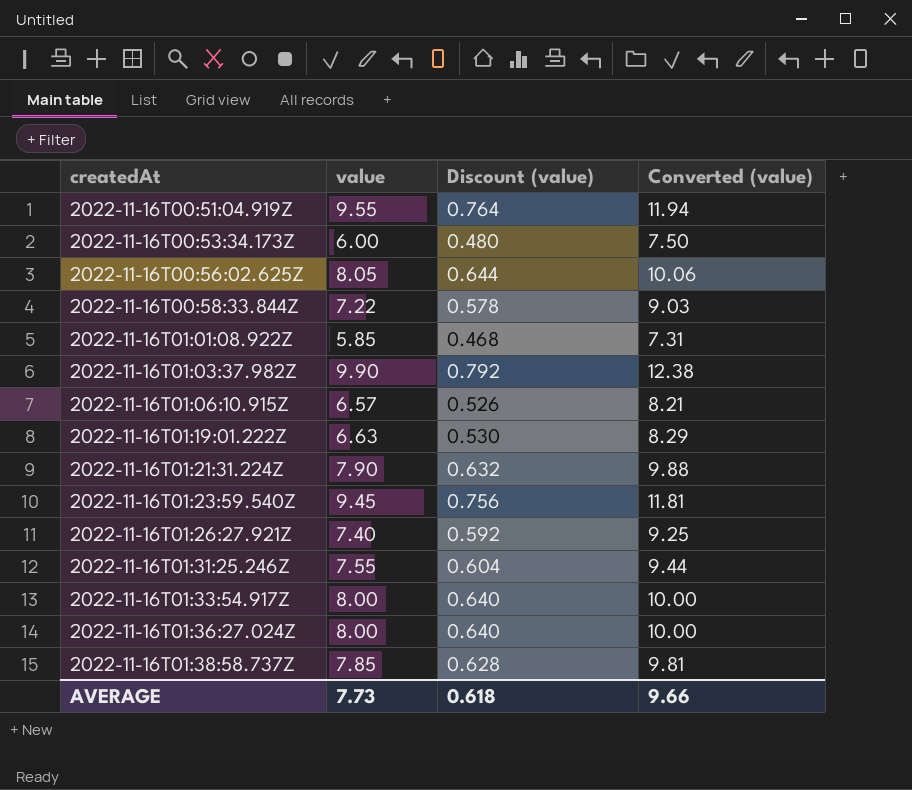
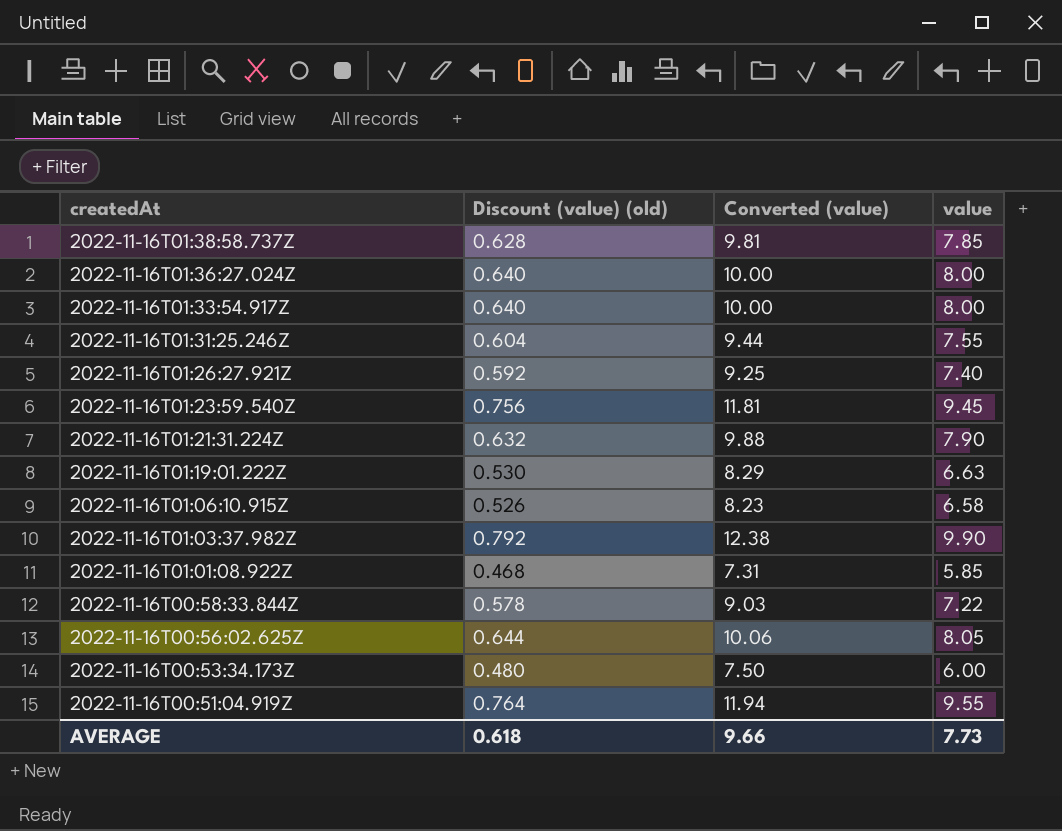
row order: createdAt ascending -> createdAt descending
column name: Discount (value) -> Discount (value) (old)
column value | position: 2 -> 4
2022-11-16T01:06:10.915Z | Converted (value): 8.21 -> 8.23
2022-11-16T01:06:10.915Z | value: 6.57 -> 6.58

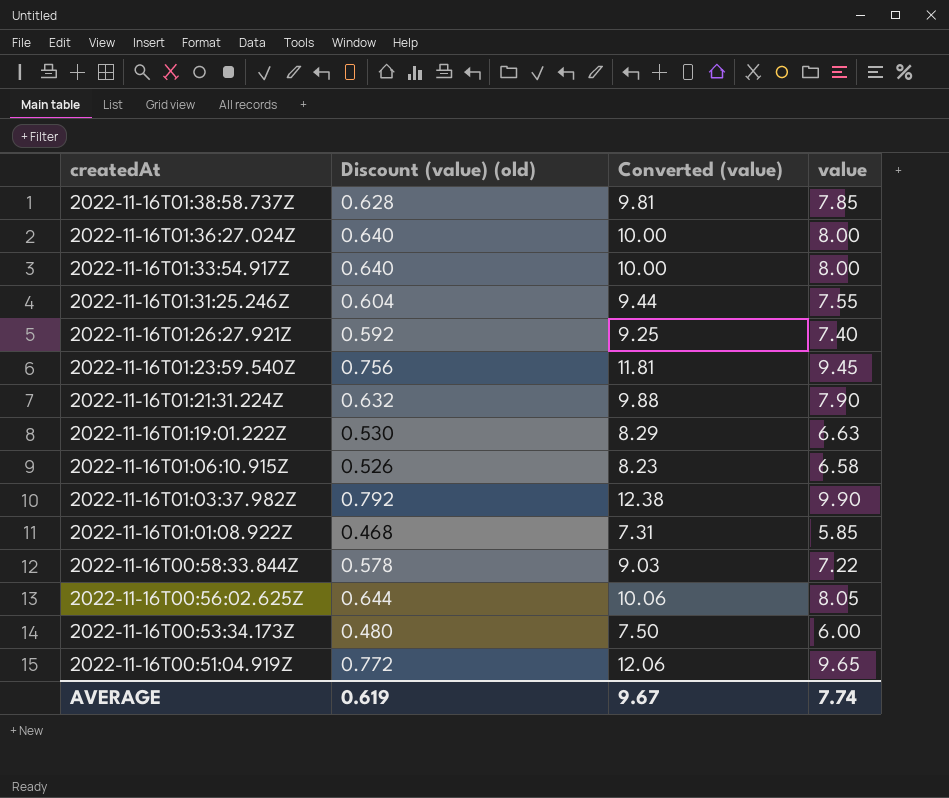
2022-11-16T00:51:04.919Z | Discount (value) (old): 0.764 -> 0.772
2022-11-16T00:51:04.919Z | Converted (value): 11.94 -> 12.06
2022-11-16T00:51:04.919Z | value: 9.55 -> 9.65
AVERAGE | Discount (value) (old): 0.618 -> 0.619
AVERAGE | Converted (value): 9.66 -> 9.67
AVERAGE | value: 7.73 -> 7.74

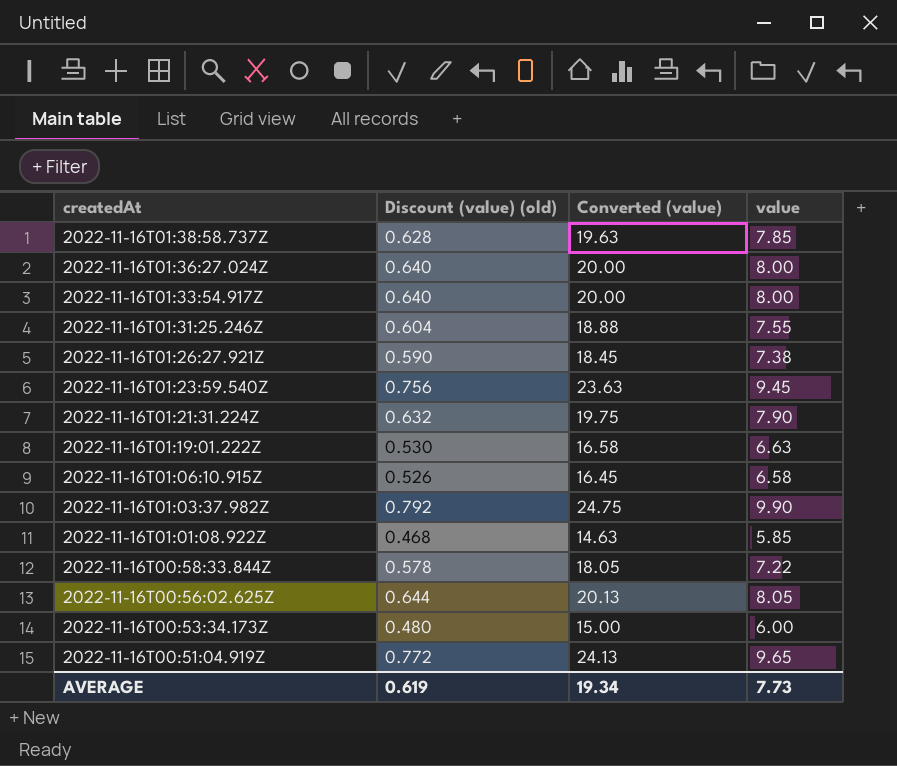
column Converted (value) | formula: [value] * 1.25 -> [value] * 2.5
2022-11-16T01:26:27.921Z | Discount (value) (old): 0.592 -> 0.590
2022-11-16T01:26:27.921Z | value: 7.40 -> 7.38
AVERAGE | Converted (value): 9.67 -> 19.34
AVERAGE | value: 7.74 -> 7.73

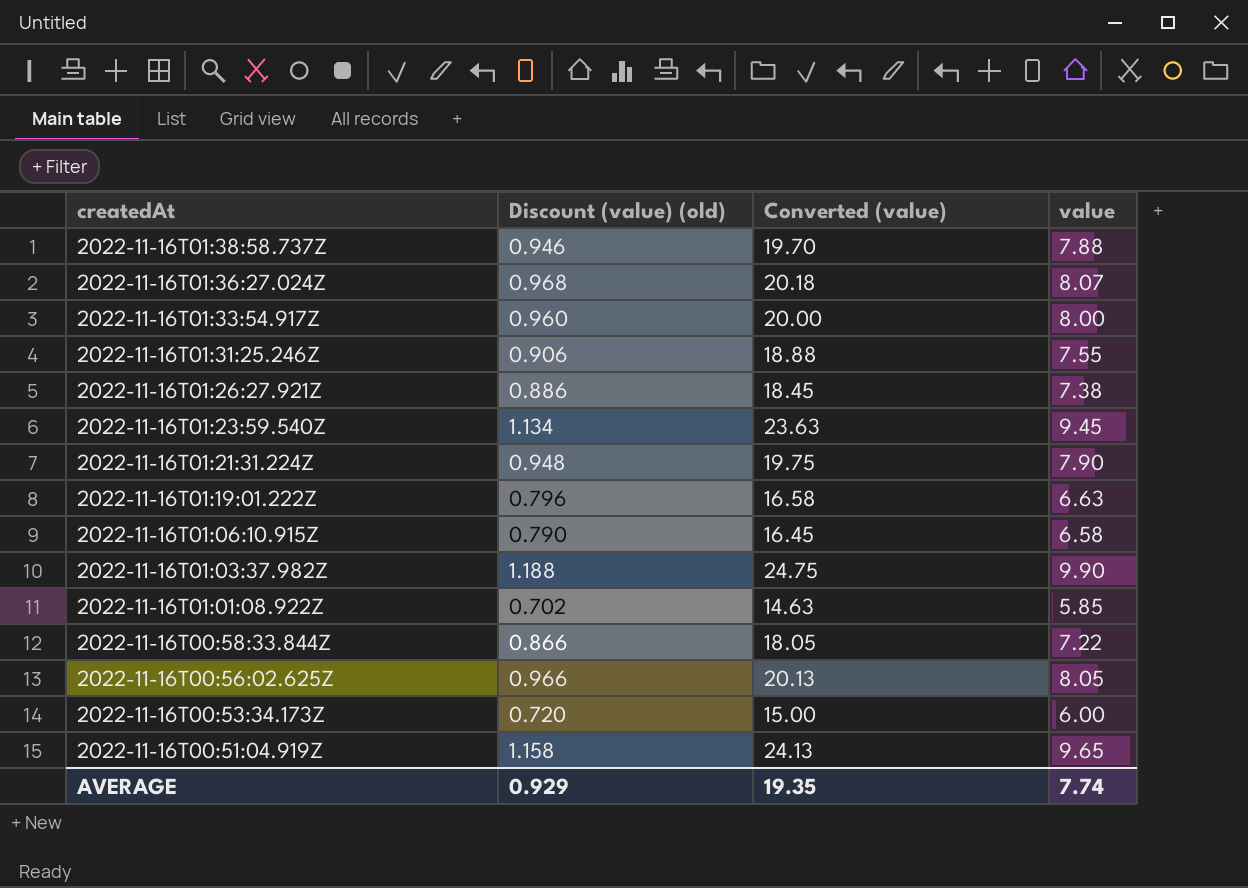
column Discount (value) (old) | formula: [value] * 0.08 -> [value] * 0.12
2022-11-16T01:38:58.737Z | Converted (value): 19.63 -> 19.70
2022-11-16T01:38:58.737Z | value: 7.85 -> 7.88
2022-11-16T01:36:27.024Z | Converted (value): 20.00 -> 20.18
2022-11-16T01:36:27.024Z | value: 8.00 -> 8.07
AVERAGE | Discount (value) (old): 0.619 -> 0.929
AVERAGE | Converted (value): 19.34 -> 19.35
AVERAGE | value: 7.73 -> 7.74

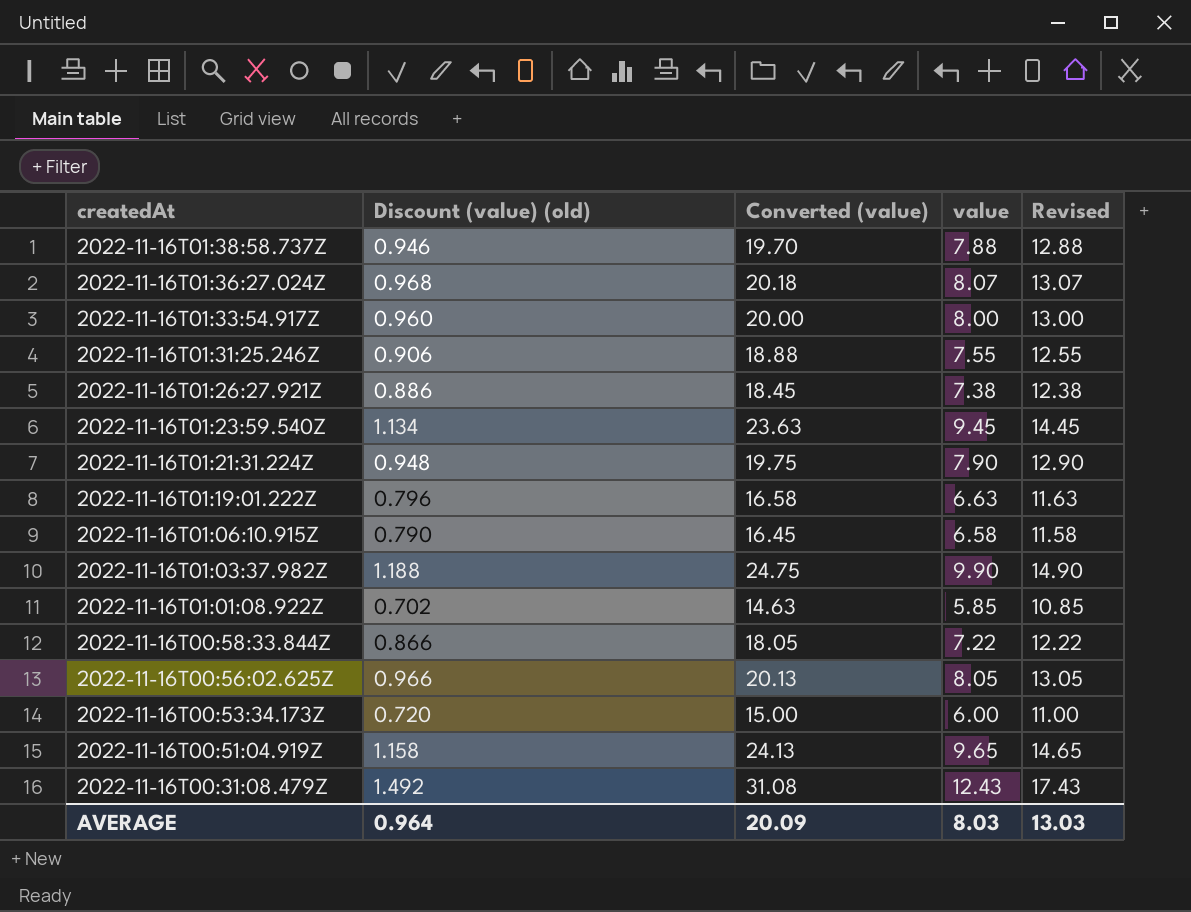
column Revised | formula: none -> [value] + 5
row 2022-11-16T00:31:08.479Z: none -> 1.492 | 31.08 | 12.43 | 17.43
AVERAGE | Discount (value) (old): 0.929 -> 0.964
AVERAGE | Converted (value): 19.35 -> 20.09
AVERAGE | value: 7.74 -> 8.03

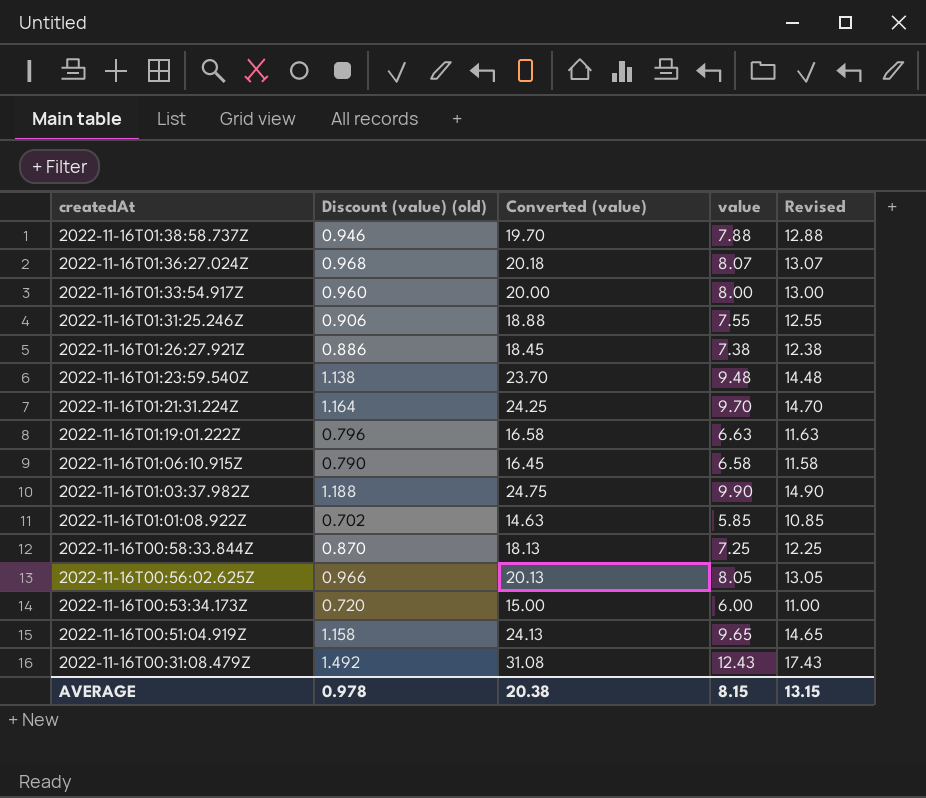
2022-11-16T01:23:59.540Z | Discount (value) (old): 1.134 -> 1.138
2022-11-16T01:23:59.540Z | Converted (value): 23.63 -> 23.70
2022-11-16T01:23:59.540Z | value: 9.45 -> 9.48
2022-11-16T01:23:59.540Z | Revised: 14.45 -> 14.48
2022-11-16T01:21:31.224Z | Discount (value) (old): 0.948 -> 1.164
2022-11-16T01:21:31.224Z | Converted (value): 19.75 -> 24.25
2022-11-16T01:21:31.224Z | value: 7.90 -> 9.70
2022-11-16T01:21:31.224Z | Revised: 12.90 -> 14.70
2022-11-16T00:58:33.844Z | Discount (value) (old): 0.866 -> 0.870
2022-11-16T00:58:33.844Z | Converted (value): 18.05 -> 18.13
2022-11-16T00:58:33.844Z | value: 7.22 -> 7.25
2022-11-16T00:58:33.844Z | Revised: 12.22 -> 12.25
AVERAGE | Discount (value) (old): 0.964 -> 0.978
AVERAGE | Converted (value): 20.09 -> 20.38
AVERAGE | value: 8.03 -> 8.15
AVERAGE | Revised: 13.03 -> 13.15

